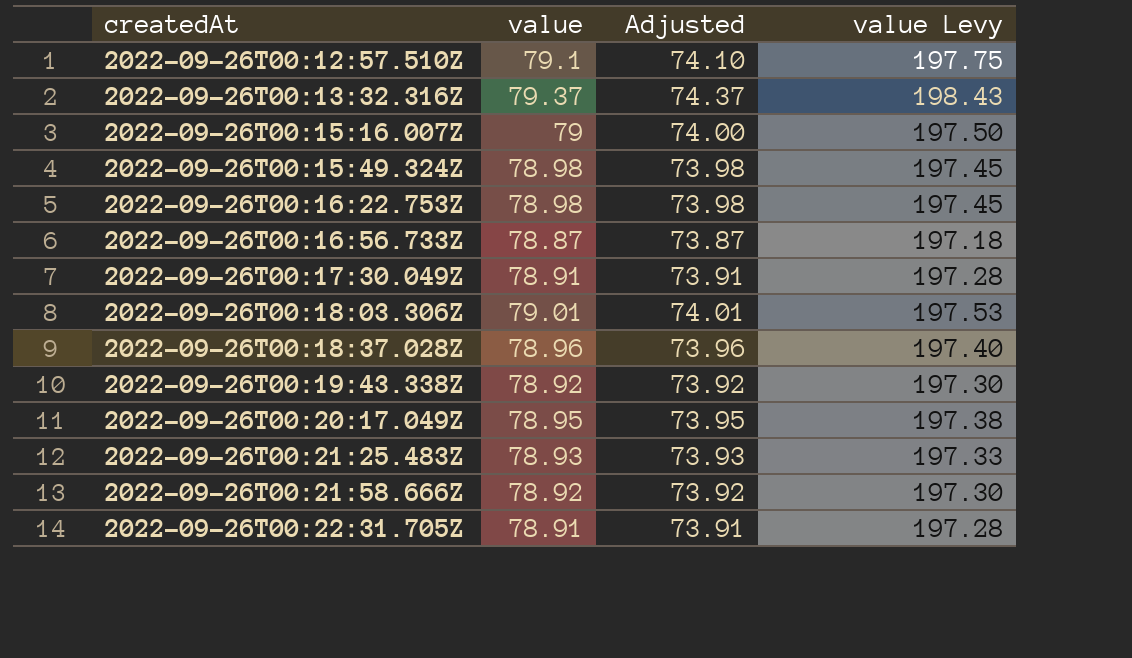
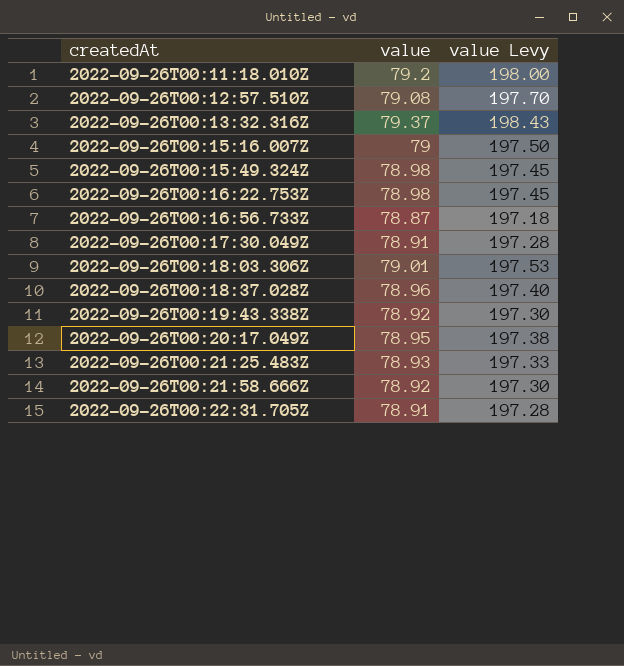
column Adjusted | formula: [value] - 5 -> none
row 2022-09-26T00:11:18.010Z: none -> 79.2 | 198.00
2022-09-26T00:12:57.510Z | value: 79.1 -> 79.08
2022-09-26T00:12:57.510Z | value Levy: 197.75 -> 197.70

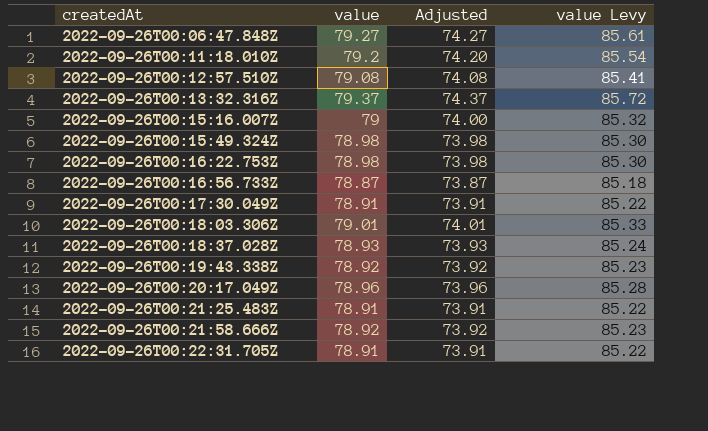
column Adjusted | formula: none -> [value] - 5
column value Levy | formula: [value] * 2.5 -> [value] * 1.08
row 2022-09-26T00:06:47.848Z: none -> 79.27 | 74.27 | 85.61
2022-09-26T00:18:37.028Z | value: 78.96 -> 78.93
2022-09-26T00:20:17.049Z | value: 78.95 -> 78.96
2022-09-26T00:21:25.483Z | value: 78.93 -> 78.91

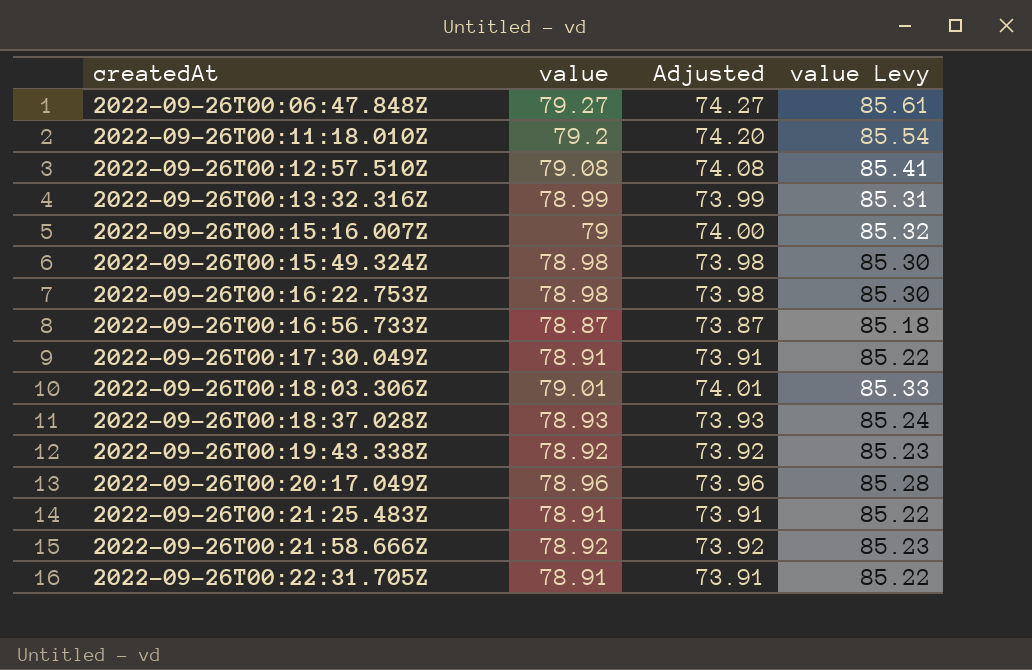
2022-09-26T00:13:32.316Z | value: 79.37 -> 78.99
2022-09-26T00:13:32.316Z | Adjusted: 74.37 -> 73.99
2022-09-26T00:13:32.316Z | value Levy: 85.72 -> 85.31

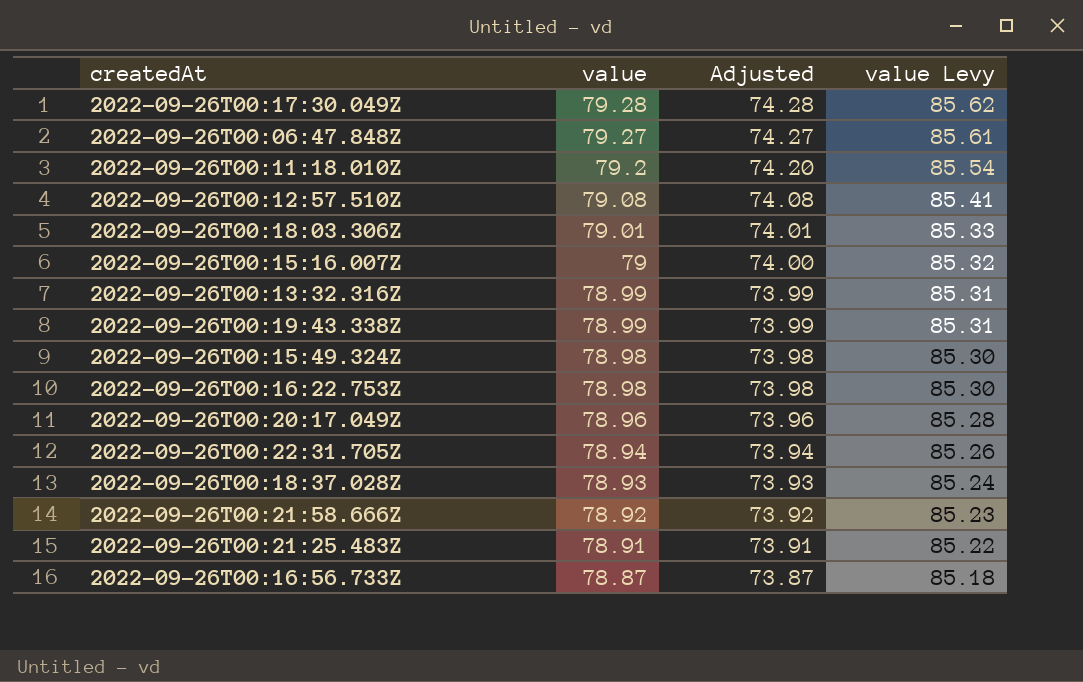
row order: createdAt ascending -> value descending
2022-09-26T00:17:30.049Z | value: 78.91 -> 79.28
2022-09-26T00:17:30.049Z | Adjusted: 73.91 -> 74.28
2022-09-26T00:17:30.049Z | value Levy: 85.22 -> 85.62
2022-09-26T00:19:43.338Z | value: 78.92 -> 78.99
2022-09-26T00:19:43.338Z | Adjusted: 73.92 -> 73.99
2022-09-26T00:19:43.338Z | value Levy: 85.23 -> 85.31
2022-09-26T00:22:31.705Z | value: 78.91 -> 78.94
2022-09-26T00:22:31.705Z | Adjusted: 73.91 -> 73.94
2022-09-26T00:22:31.705Z | value Levy: 85.22 -> 85.26

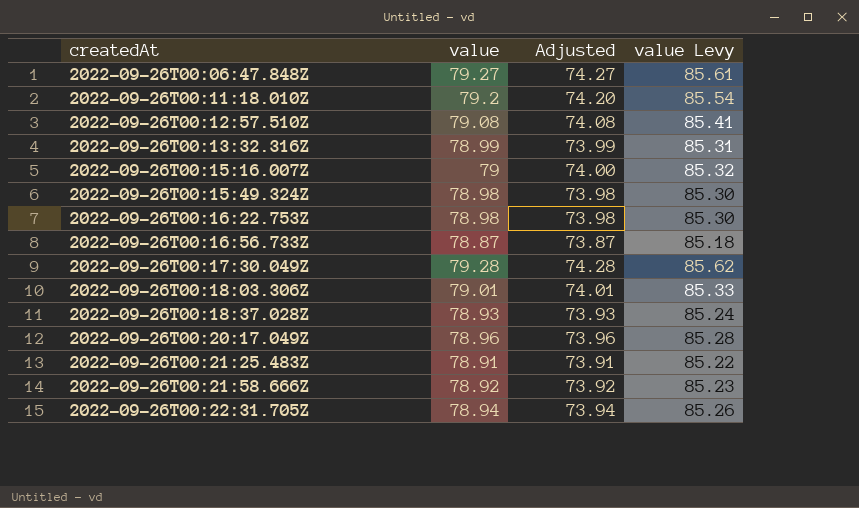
row order: value descending -> createdAt ascending
row 2022-09-26T00:19:43.338Z: 78.99 | 73.99 | 85.31 -> none

